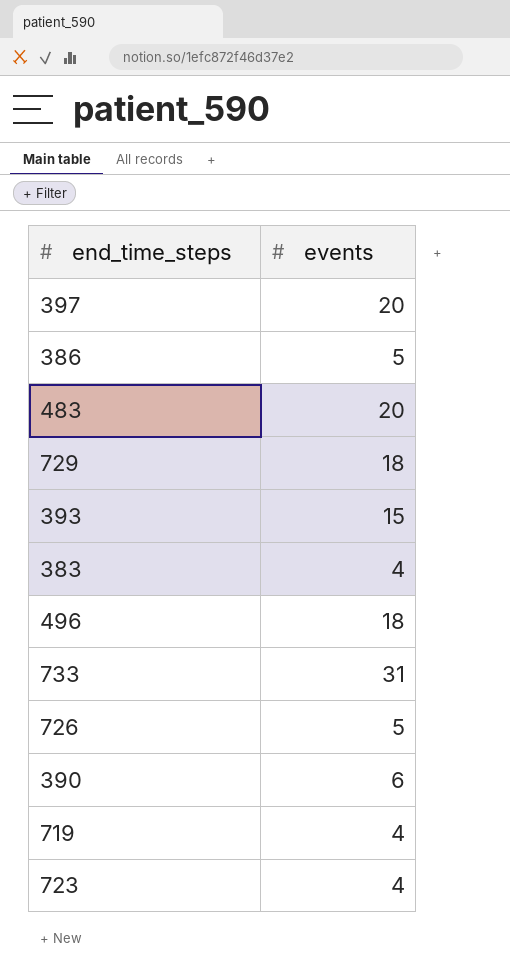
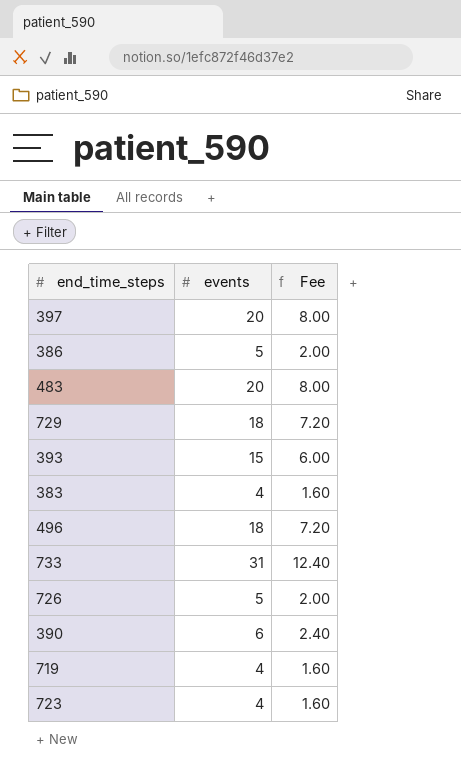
column Fee | formula: none -> [events] * 0.4

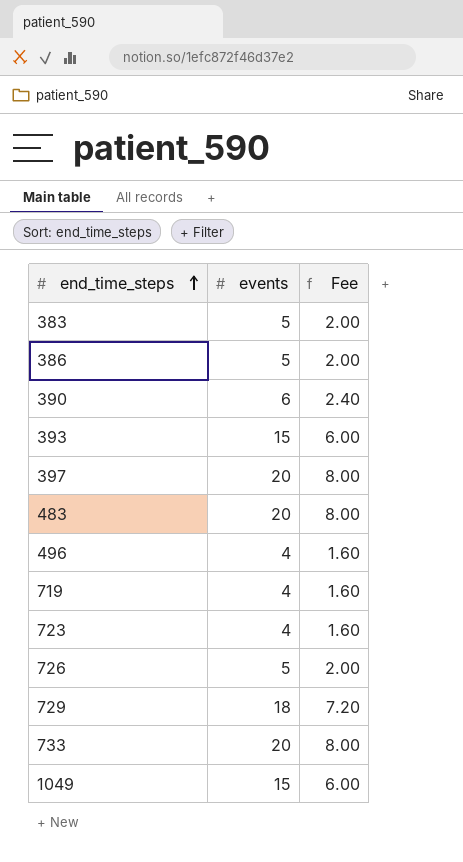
row order: none -> end_time_steps ascending
383 | events: 4 -> 5
383 | Fee: 1.60 -> 2.00
496 | events: 18 -> 4
496 | Fee: 7.20 -> 1.60
733 | events: 31 -> 20
733 | Fee: 12.40 -> 8.00
row 1049: none -> 15 | 6.00

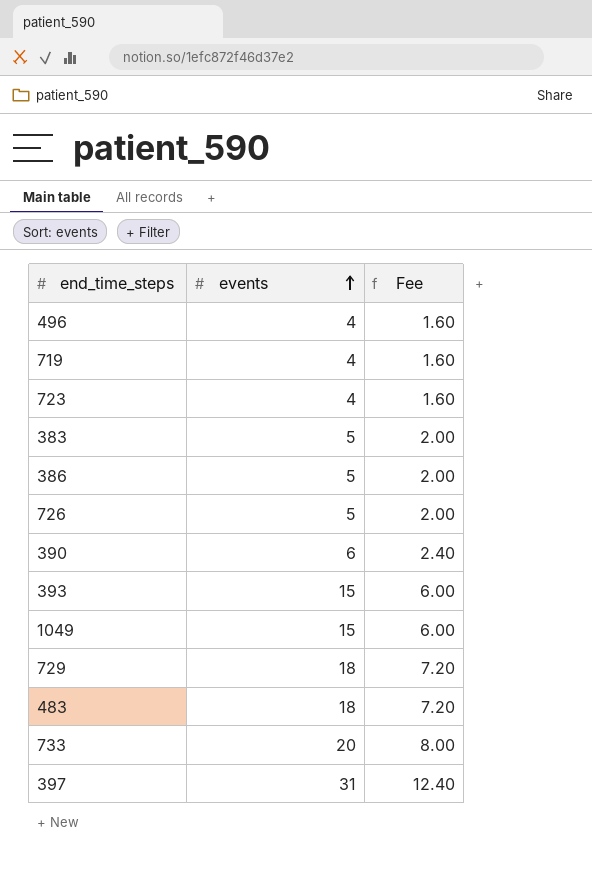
row order: end_time_steps ascending -> events ascending
483 | events: 20 -> 18
483 | Fee: 8.00 -> 7.20
397 | events: 20 -> 31
397 | Fee: 8.00 -> 12.40

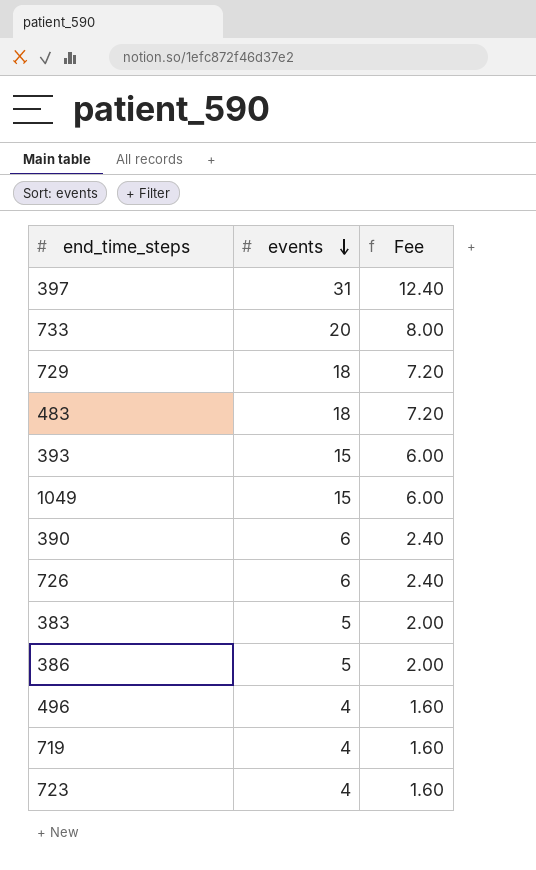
row order: events ascending -> events descending
726 | events: 5 -> 6
726 | Fee: 2.00 -> 2.40

